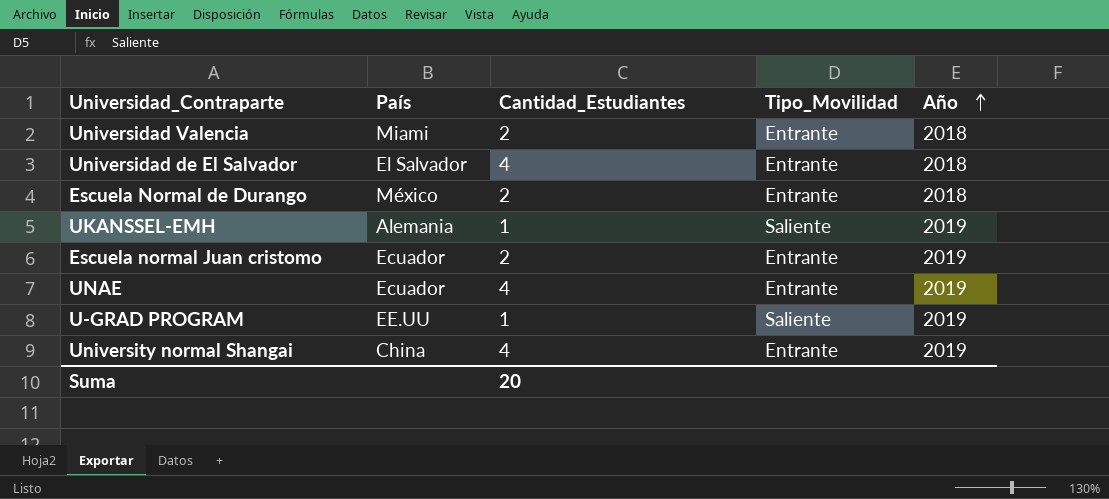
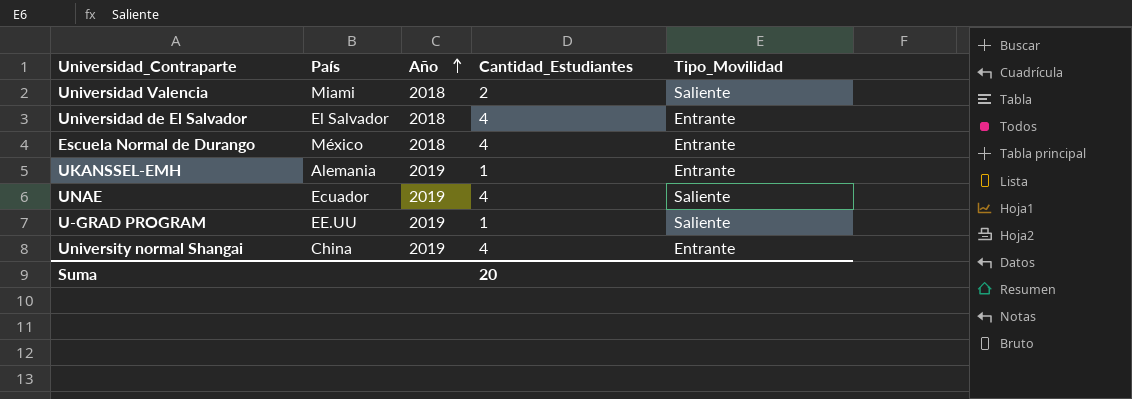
column Año | position: 5 -> 3
row Escuela normal Juan cristomo: Ecuador | 2 | Entrante | 2019 -> none
Universidad Valencia | Tipo_Movilidad: Entrante -> Saliente
Escuela Normal de Durango | Cantidad_Estudiantes: 2 -> 4
UKANSSEL-EMH | Tipo_Movilidad: Saliente -> Entrante
UNAE | Tipo_Movilidad: Entrante -> Saliente

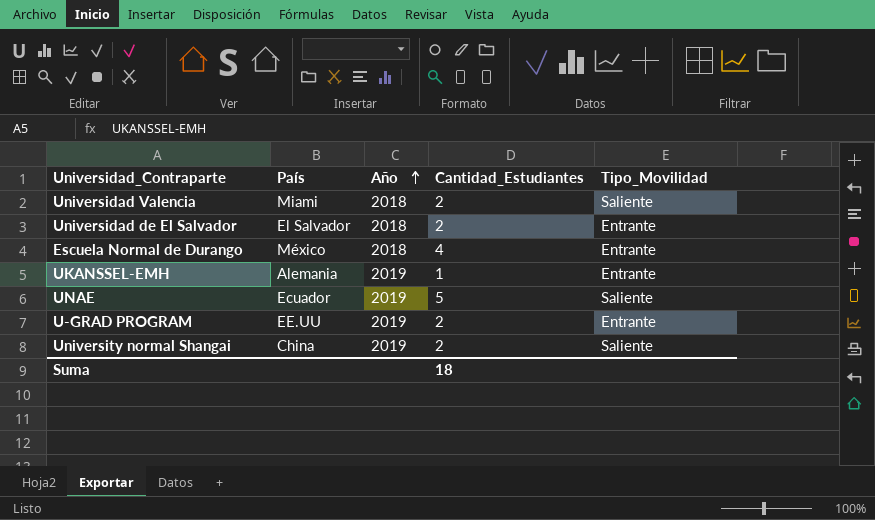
Universidad de El Salvador | Cantidad_Estudiantes: 4 -> 2
UNAE | Cantidad_Estudiantes: 4 -> 5
U-GRAD PROGRAM | Cantidad_Estudiantes: 1 -> 2
U-GRAD PROGRAM | Tipo_Movilidad: Saliente -> Entrante
University normal Shangai | Cantidad_Estudiantes: 4 -> 2
University normal Shangai | Tipo_Movilidad: Entrante -> Saliente
Suma | Cantidad_Estudiantes: 20 -> 18

